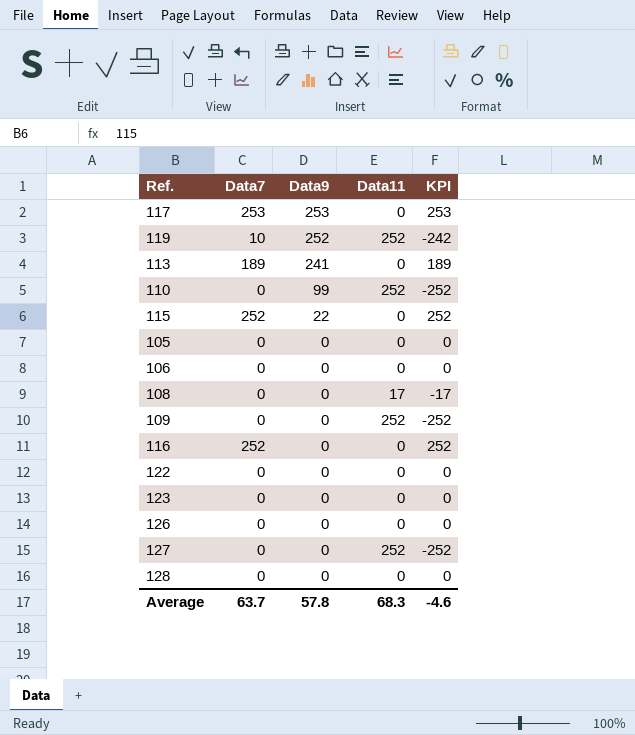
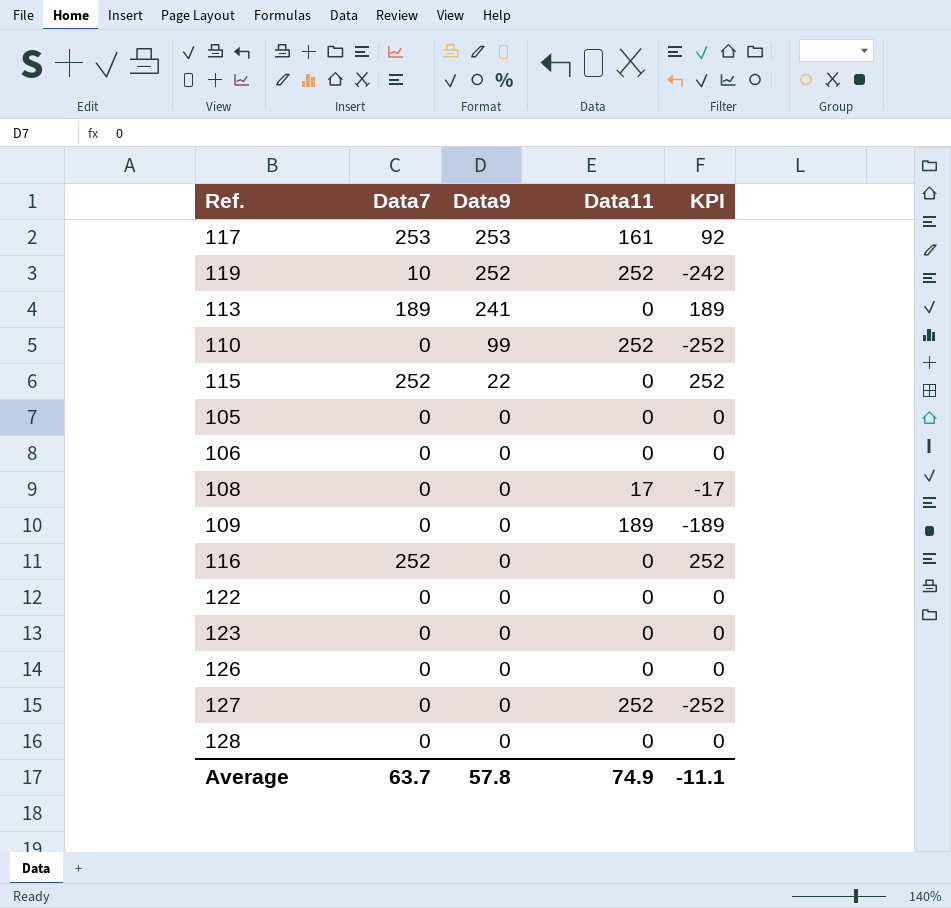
117 | Data11: 0 -> 161
117 | KPI: 253 -> 92
109 | Data11: 252 -> 189
109 | KPI: -252 -> -189
Average | Data11: 68.3 -> 74.9
Average | KPI: -4.6 -> -11.1

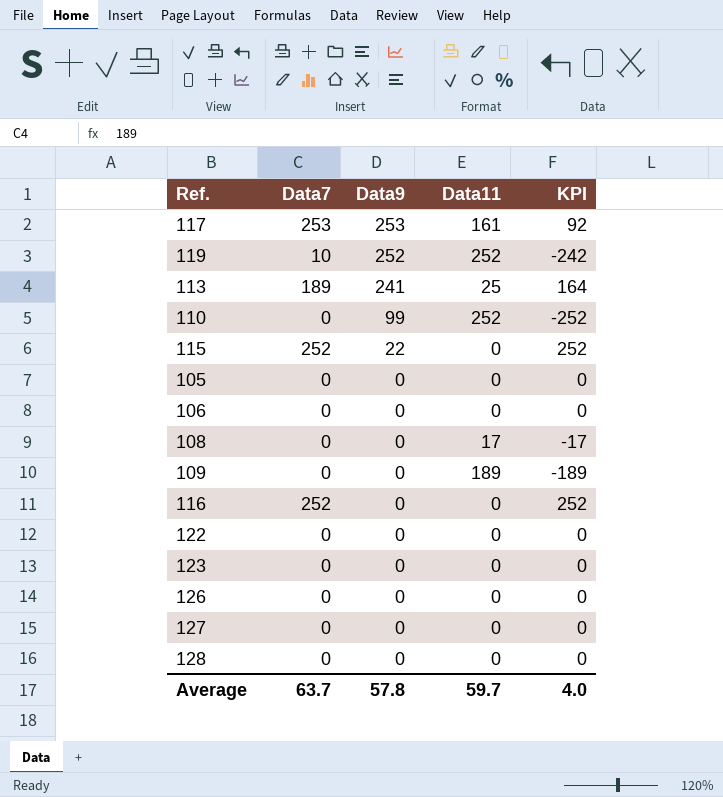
113 | Data11: 0 -> 25
113 | KPI: 189 -> 164
127 | Data11: 252 -> 0
127 | KPI: -252 -> 0
Average | Data11: 74.9 -> 59.7
Average | KPI: -11.1 -> 4.0

